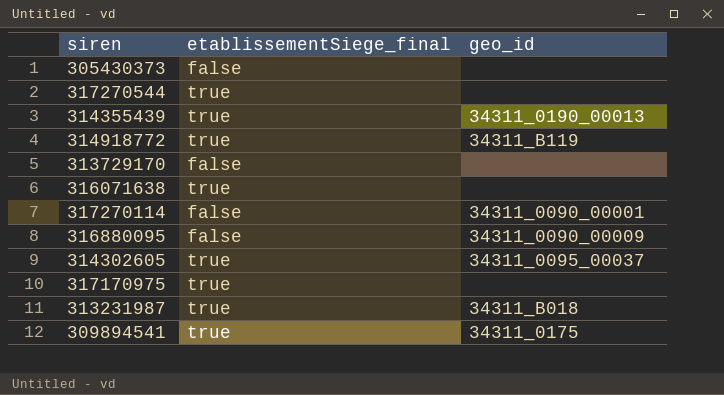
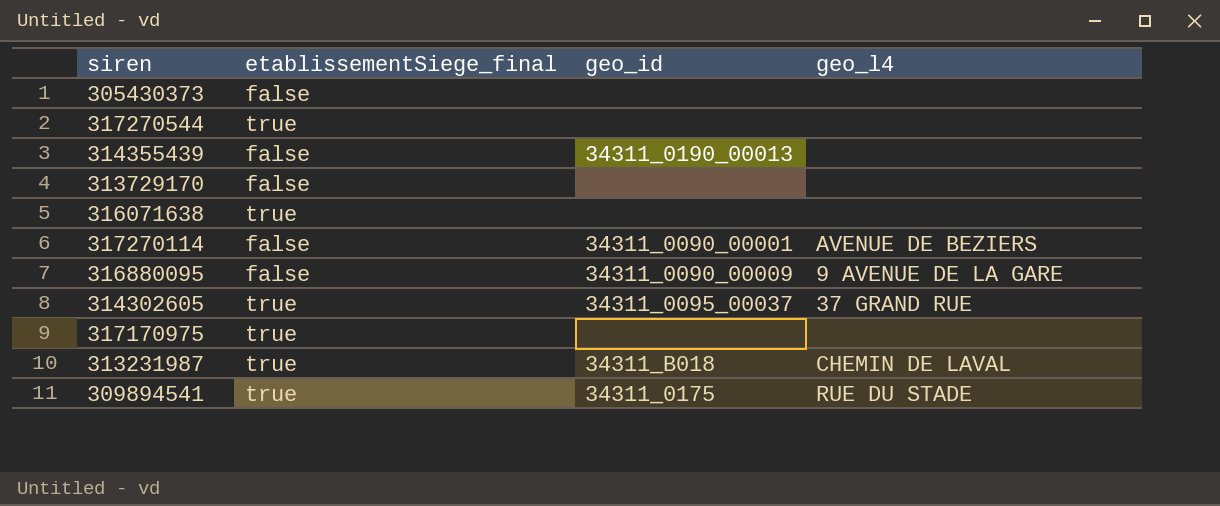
column geo_l4 | position: none -> 4
row 314918772: true | 34311_B119 -> none
314355439 | etablissementSiege_final: true -> false

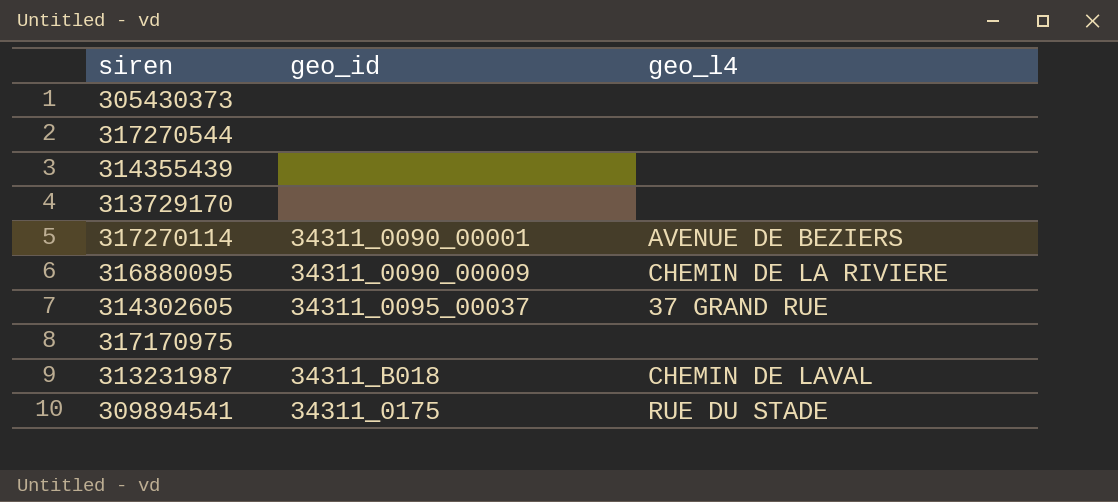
column etablissementSiege_final | position: 2 -> none
row 316071638: true | none | none -> none
314355439 | geo_id: 34311_0190_00013 -> none
316880095 | geo_l4: 9 AVENUE DE LA GARE -> CHEMIN DE LA RIVIERE

